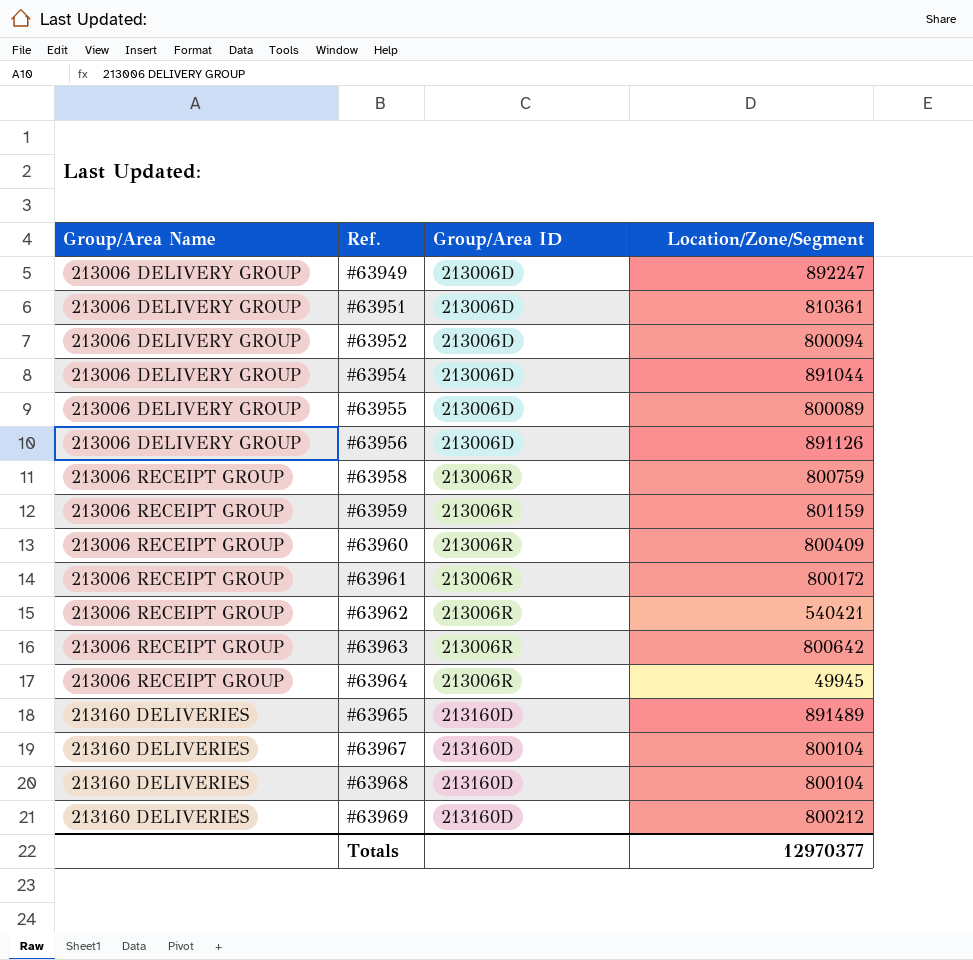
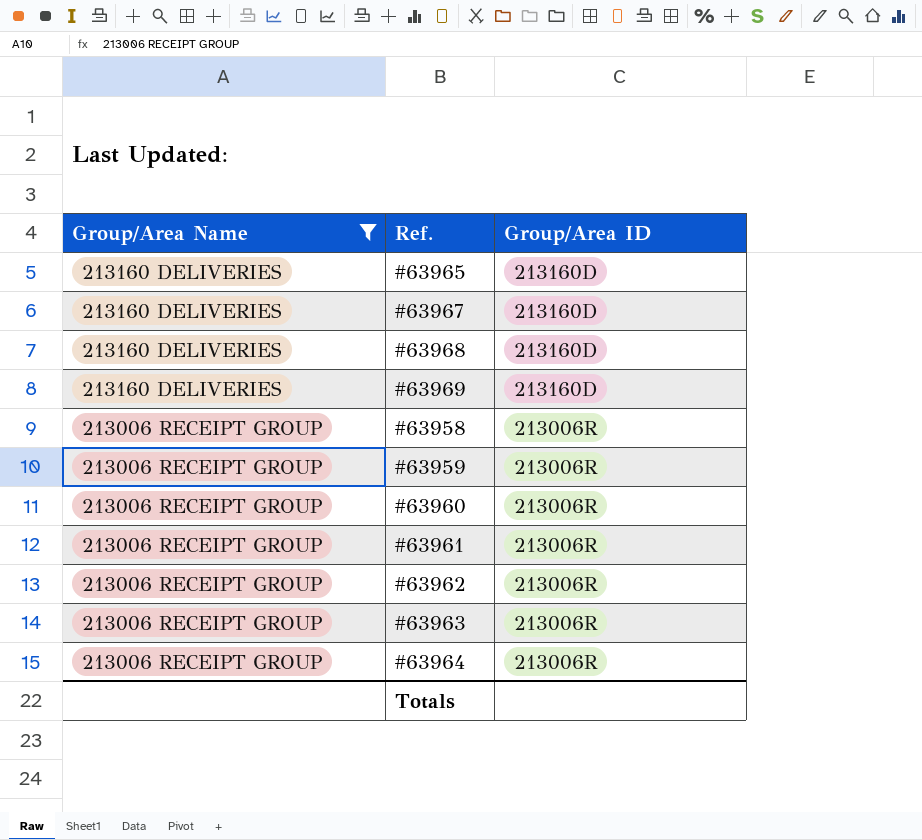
filter: none -> Group/Area Name != 213006 DELIVERY GROUP
row order: Group/Area Name ascending -> Group/Area Name descending
column Location/Zone/Segment | position: 4 -> none

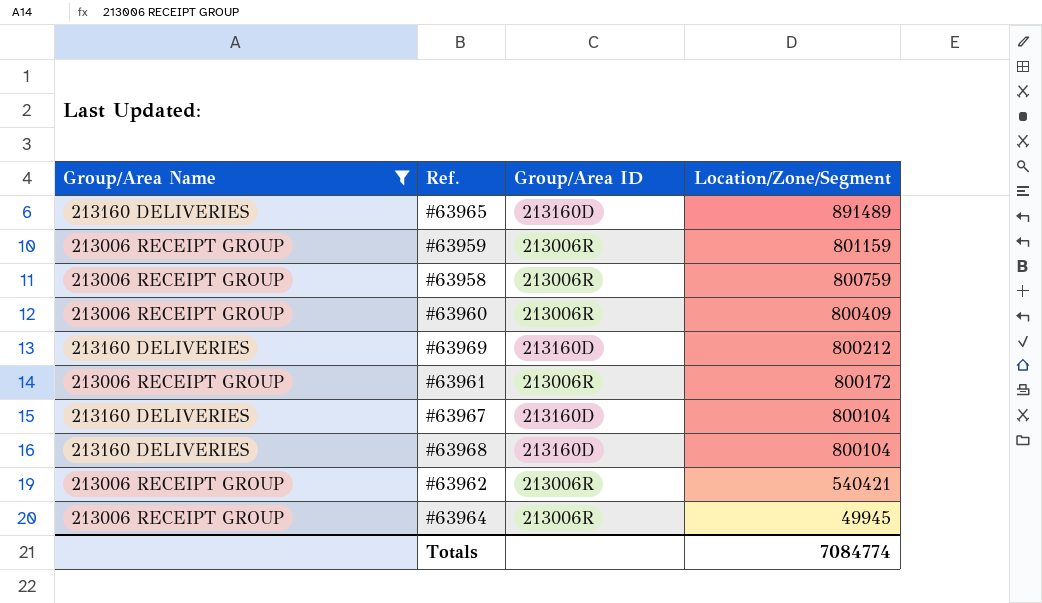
row order: Group/Area Name descending -> Location/Zone/Segment descending
column Location/Zone/Segment | position: none -> 4
row #63963: 213006 RECEIPT GROUP | 213006R -> none

